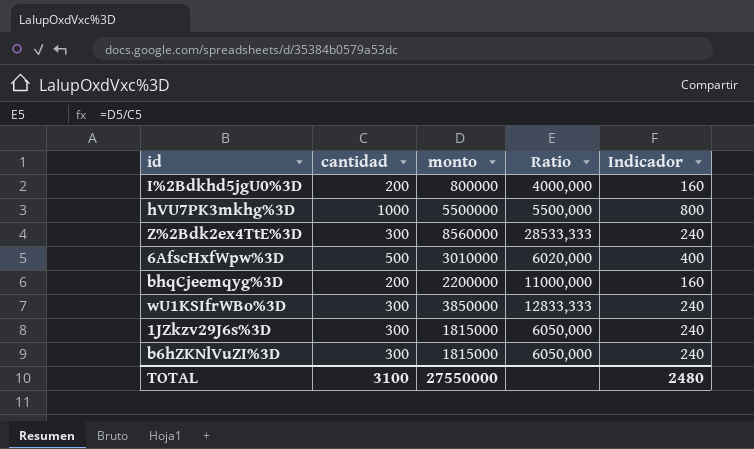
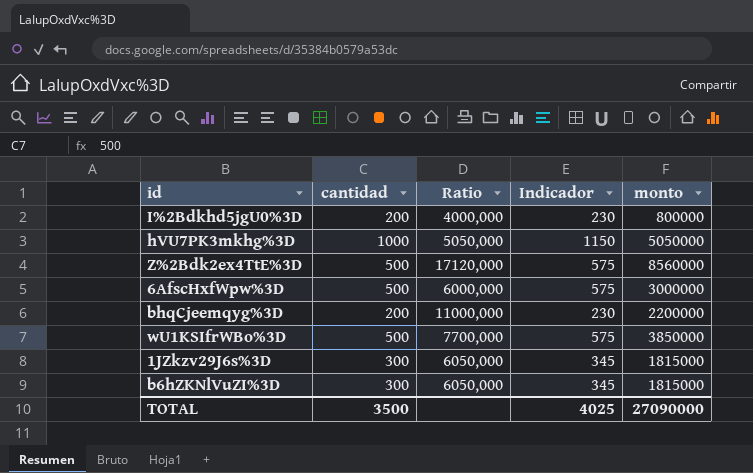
column Indicador | formula: [cantidad] * 0,8 -> [cantidad] * 1,15
column monto | position: 3 -> 5
hVU7PK3mkhg%3D | Ratio: 5500,000 -> 5050,000
hVU7PK3mkhg%3D | monto: 5500000 -> 5050000
Z%2Bdk2ex4TtE%3D | cantidad: 300 -> 500
Z%2Bdk2ex4TtE%3D | Ratio: 28533,333 -> 17120,000
6AfscHxfWpw%3D | Ratio: 6020,000 -> 6000,000
6AfscHxfWpw%3D | monto: 3010000 -> 3000000
wU1KSIfrWBo%3D | cantidad: 300 -> 500
wU1KSIfrWBo%3D | Ratio: 12833,333 -> 7700,000
TOTAL | cantidad: 3100 -> 3500
TOTAL | Indicador: 2480 -> 4025
TOTAL | monto: 27550000 -> 27090000

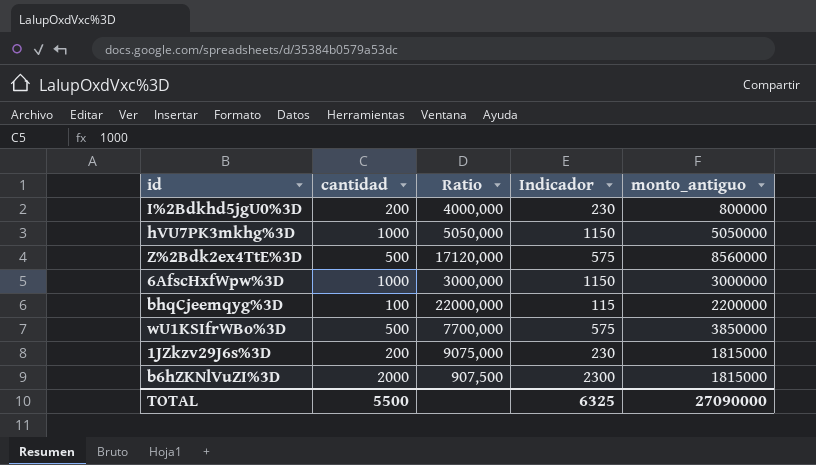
column name: monto -> monto_antiguo
6AfscHxfWpw%3D | cantidad: 500 -> 1000
6AfscHxfWpw%3D | Ratio: 6000,000 -> 3000,000
6AfscHxfWpw%3D | Indicador: 575 -> 1150
bhqCjeemqyg%3D | cantidad: 200 -> 100
bhqCjeemqyg%3D | Ratio: 11000,000 -> 22000,000
bhqCjeemqyg%3D | Indicador: 230 -> 115
1JZkzv29J6s%3D | cantidad: 300 -> 200
1JZkzv29J6s%3D | Ratio: 6050,000 -> 9075,000
1JZkzv29J6s%3D | Indicador: 345 -> 230
b6hZKNlVuZI%3D | cantidad: 300 -> 2000
b6hZKNlVuZI%3D | Ratio: 6050,000 -> 907,500
b6hZKNlVuZI%3D | Indicador: 345 -> 2300
TOTAL | cantidad: 3500 -> 5500
TOTAL | Indicador: 4025 -> 6325

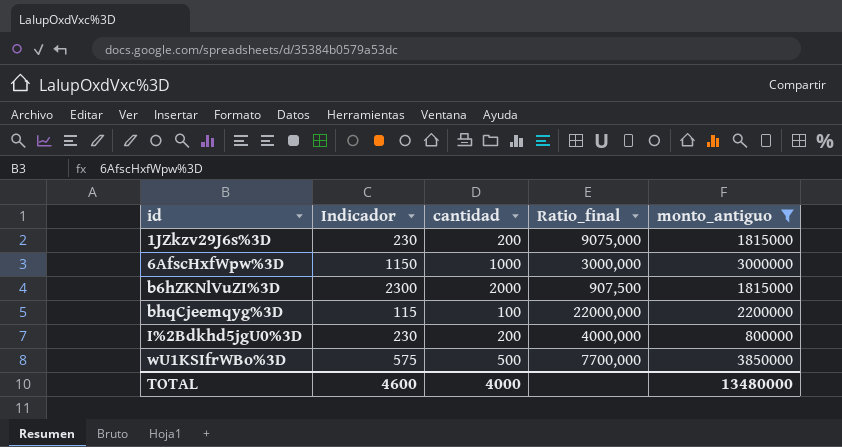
filter: none -> monto_antiguo <= 3850000
row order: none -> id ascending
column Indicador | position: 4 -> 2
column name: Ratio -> Ratio_final
TOTAL | Indicador: 6325 -> 4600
TOTAL | cantidad: 5500 -> 4000
TOTAL | monto_antiguo: 27090000 -> 13480000

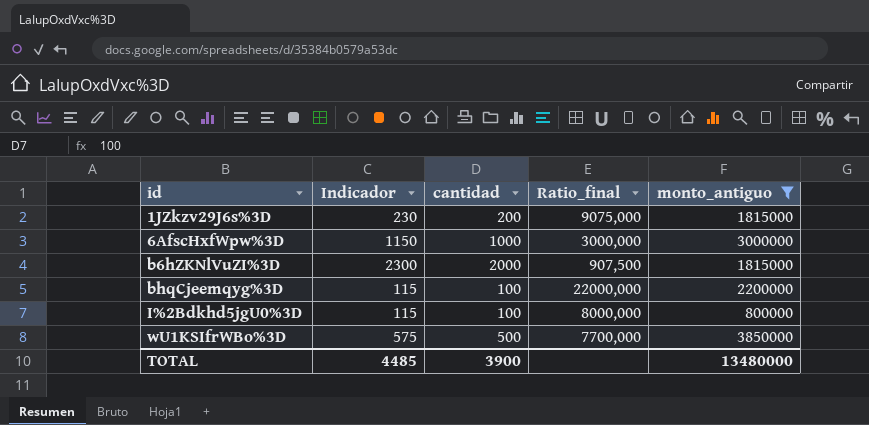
I%2Bdkhd5jgU0%3D | Indicador: 230 -> 115
I%2Bdkhd5jgU0%3D | cantidad: 200 -> 100
I%2Bdkhd5jgU0%3D | Ratio_final: 4000,000 -> 8000,000
TOTAL | Indicador: 4600 -> 4485
TOTAL | cantidad: 4000 -> 3900

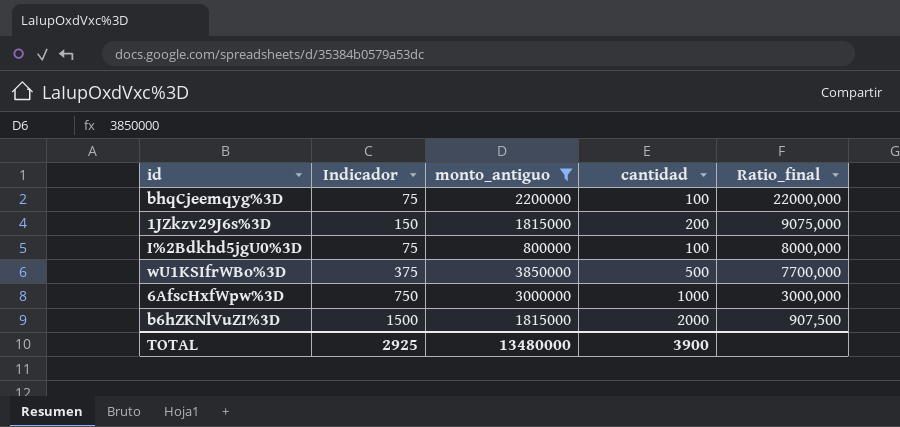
row order: id ascending -> Ratio_final descending
column Indicador | formula: [cantidad] * 1,15 -> [cantidad] * 0,75
column monto_antiguo | position: 5 -> 3
TOTAL | Indicador: 4485 -> 2925

